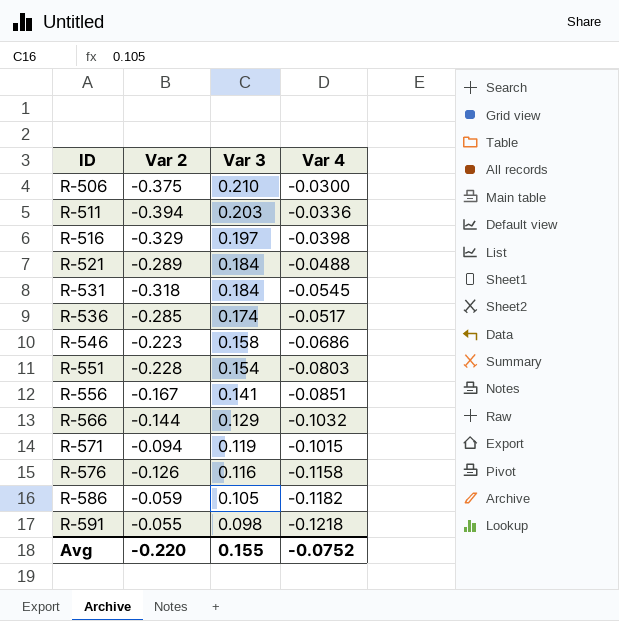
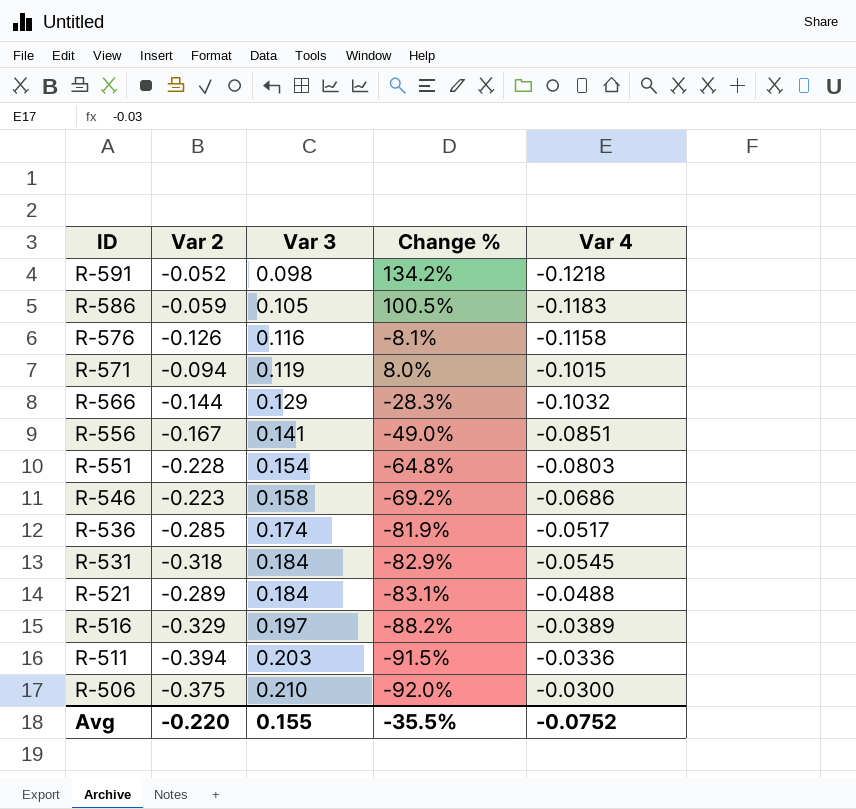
row order: ID ascending -> ID descending
column Change % | formula: none -> ([Var 4] - [Var 2]) / [Var 2]
R-591 | Var 2: -0.055 -> -0.052
R-586 | Var 4: -0.1182 -> -0.1183
R-516 | Var 4: -0.0398 -> -0.0389

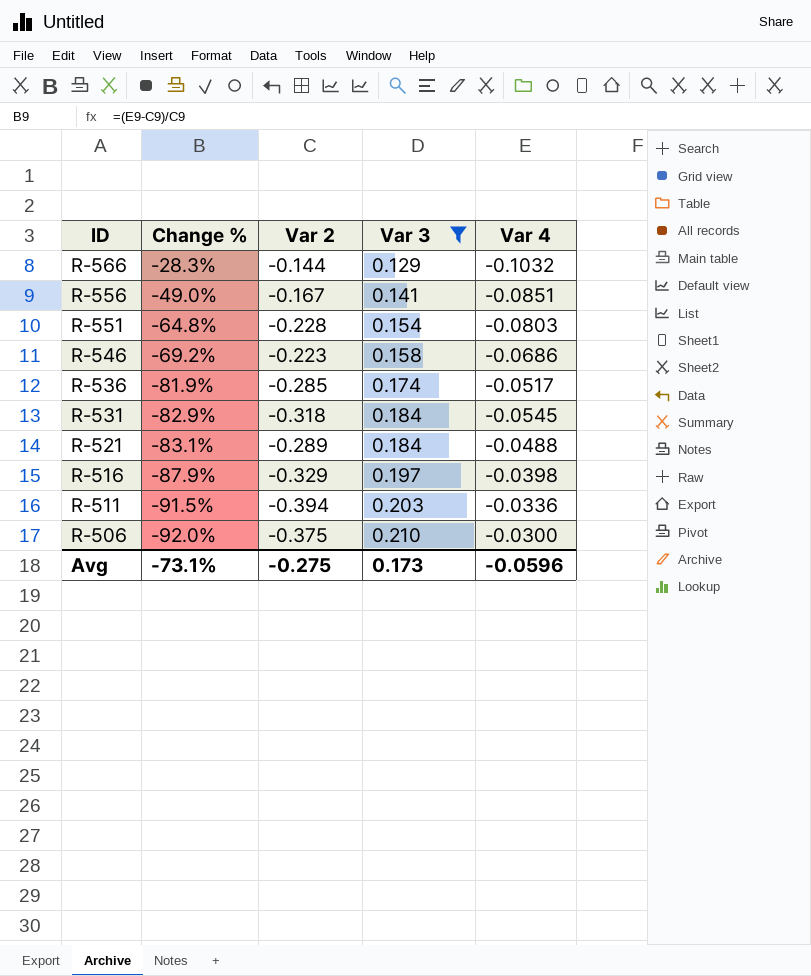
filter: none -> Var 3 >= 0.129
column Change % | position: 4 -> 2
R-516 | Change %: -88.2% -> -87.9%
R-516 | Var 4: -0.0389 -> -0.0398
Avg | Change %: -35.5% -> -73.1%
Avg | Var 2: -0.220 -> -0.275
Avg | Var 3: 0.155 -> 0.173
Avg | Var 4: -0.0752 -> -0.0596

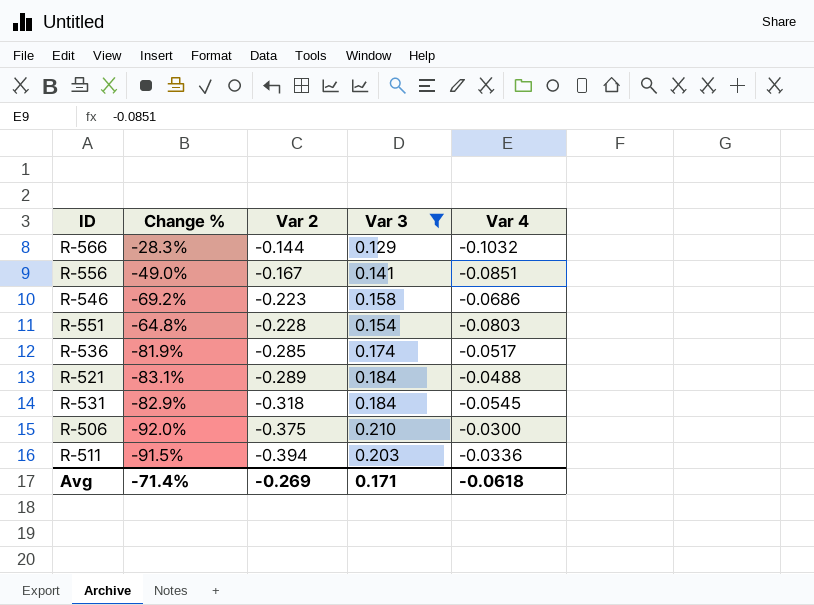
row order: ID descending -> Var 2 descending
row R-516: -87.9% | -0.329 | 0.197 | -0.0398 -> none
Avg | Change %: -73.1% -> -71.4%
Avg | Var 2: -0.275 -> -0.269
Avg | Var 3: 0.173 -> 0.171
Avg | Var 4: -0.0596 -> -0.0618

